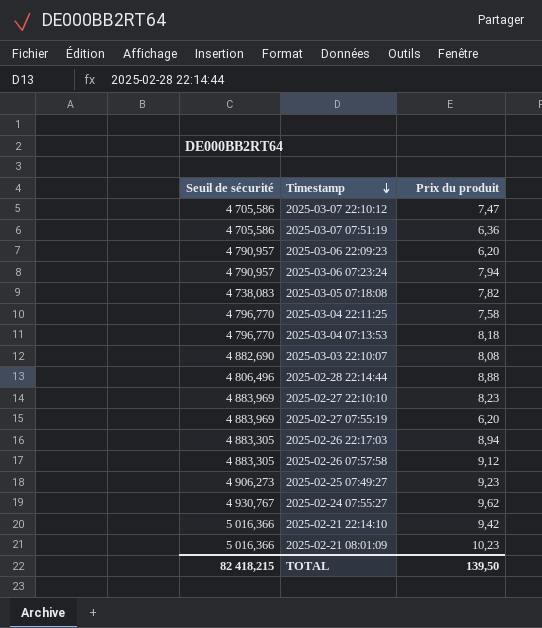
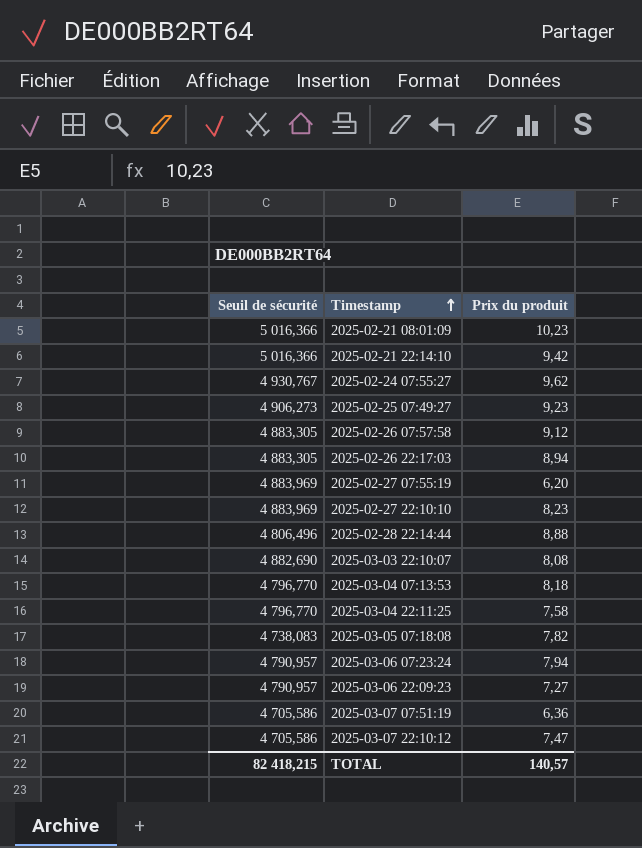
row order: Timestamp descending -> Timestamp ascending
2025-03-06 22:09:23 | Prix du produit: 6,20 -> 7,27
TOTAL | Prix du produit: 139,50 -> 140,57

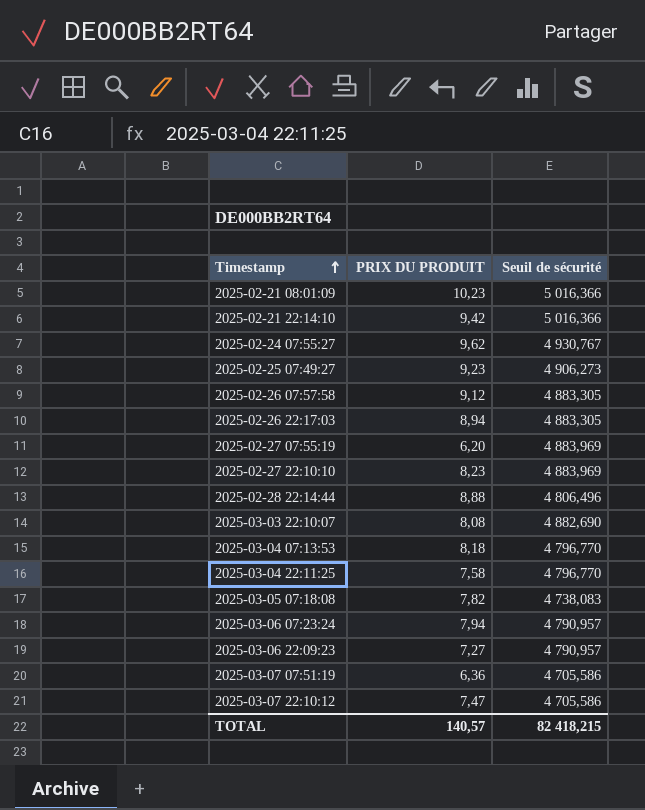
column name: Prix du produit -> PRIX DU PRODUIT
column Seuil de sécurité | position: 1 -> 3

